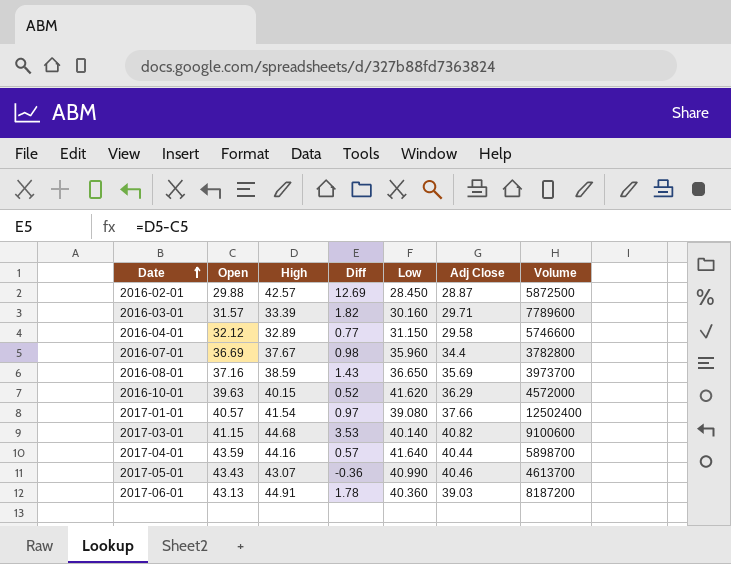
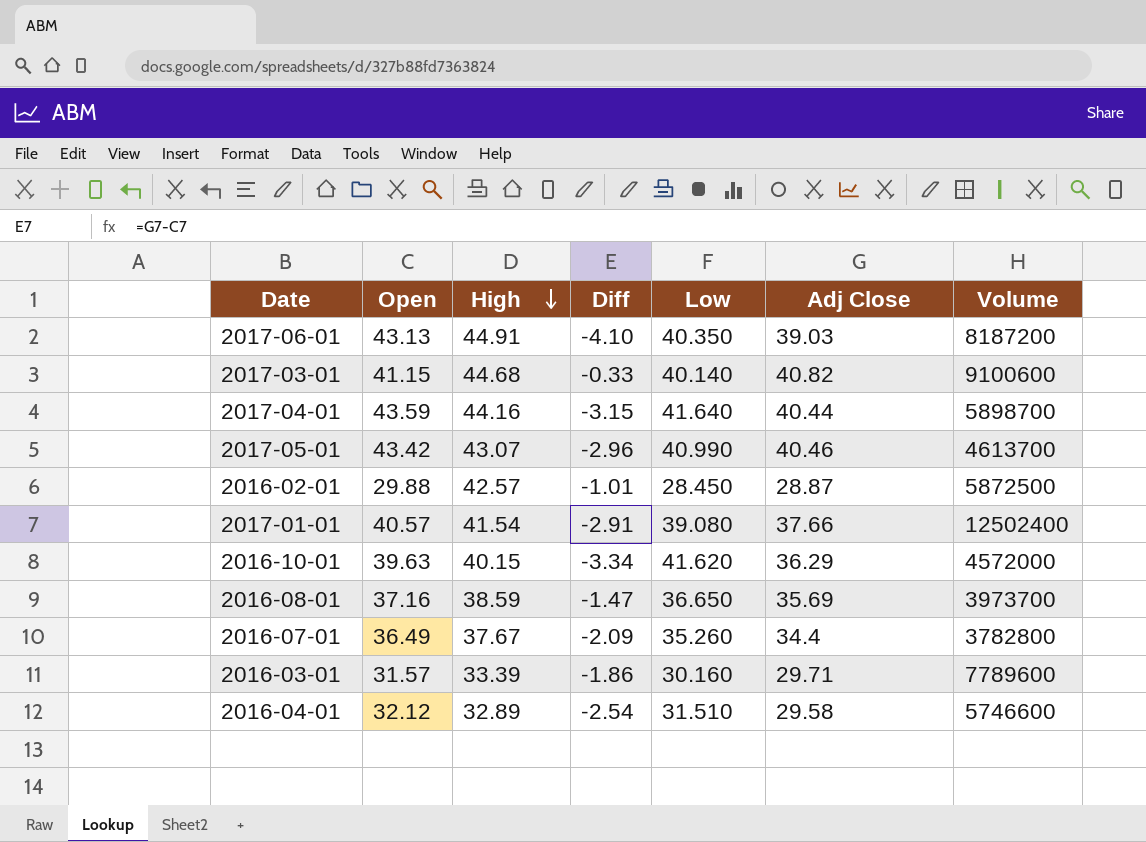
row order: Date ascending -> High descending
column Diff | formula: [High] - [Open] -> [Adj Close] - [Open]
2017-06-01 | Low: 40.360 -> 40.350
2017-05-01 | Open: 43.43 -> 43.42
2016-07-01 | Open: 36.69 -> 36.49
2016-07-01 | Low: 35.960 -> 35.260
2016-04-01 | Low: 31.150 -> 31.510

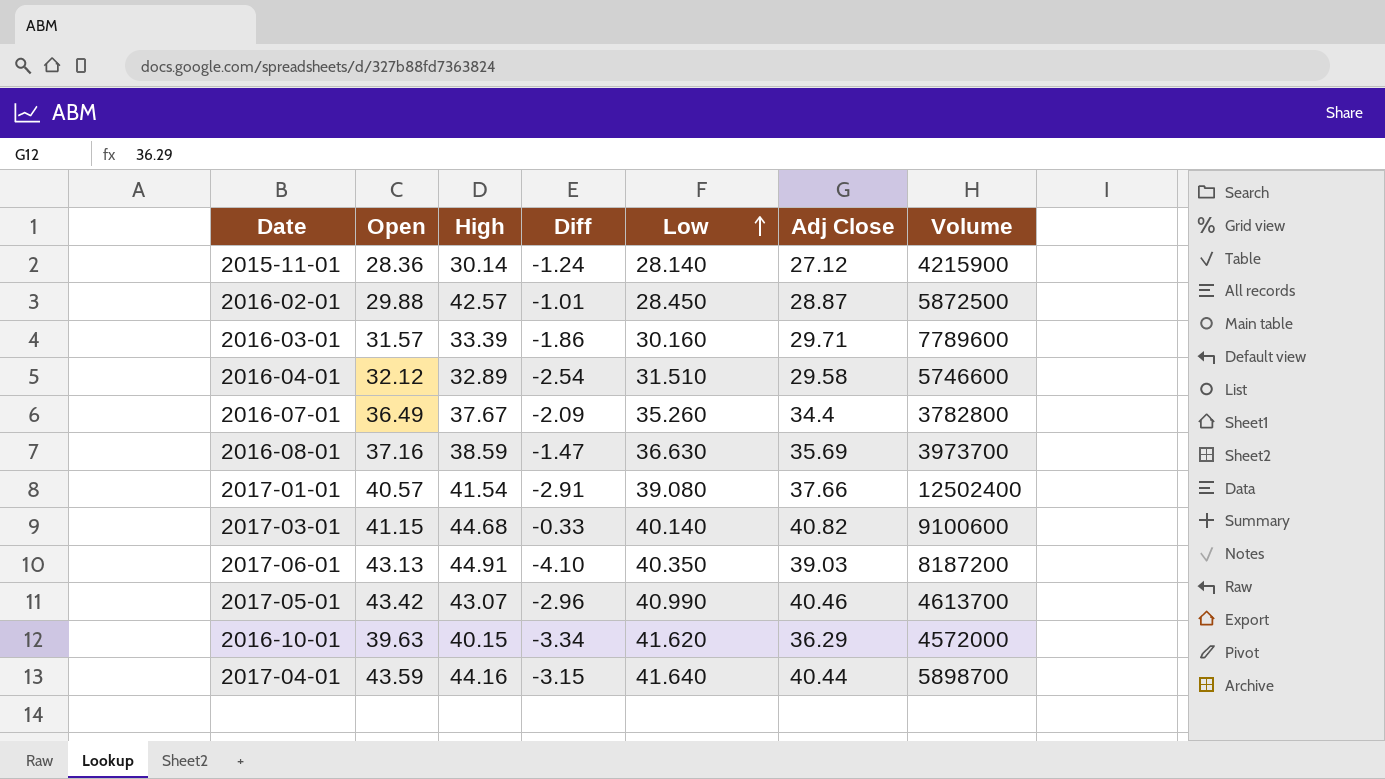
row order: High descending -> Low ascending
row 2015-11-01: none -> 28.36 | 30.14 | -1.24 | 28.140 | 27.12 | 4215900
2016-08-01 | Low: 36.650 -> 36.630

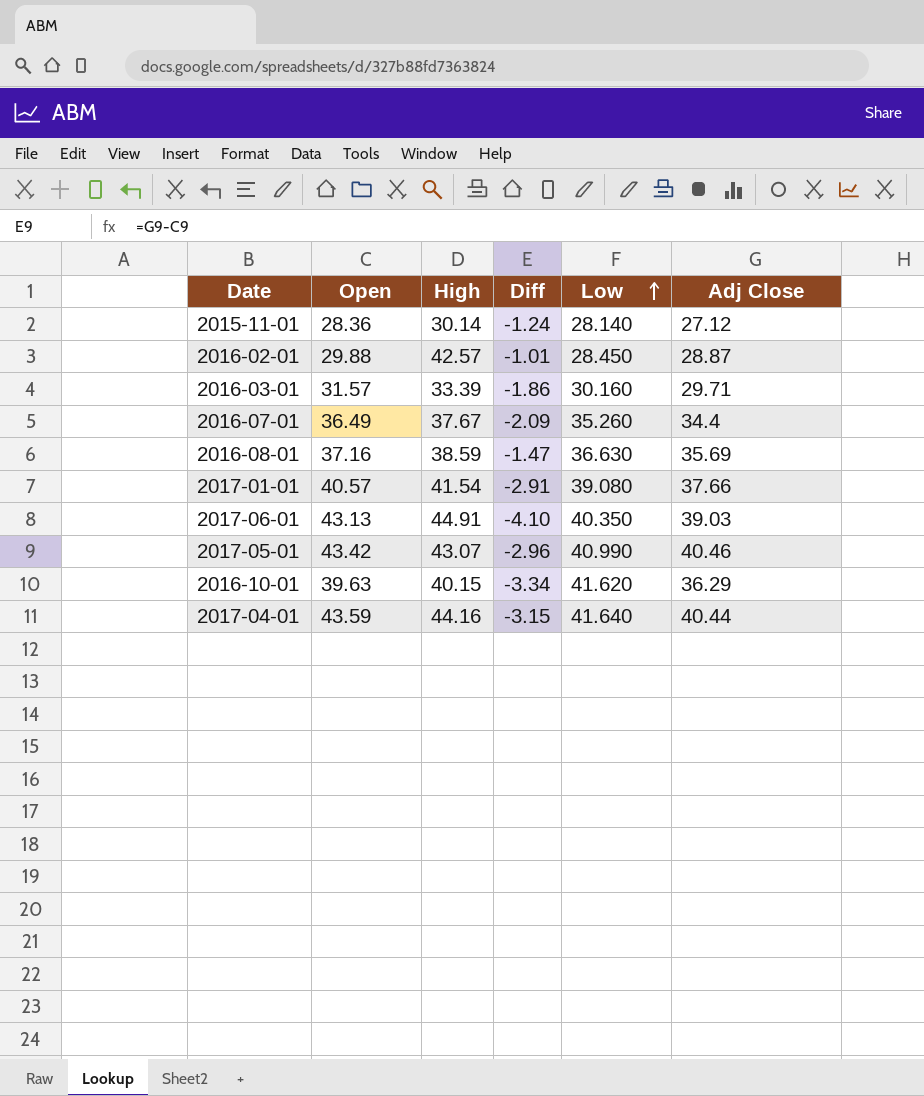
column Volume | position: 7 -> none
row 2016-04-01: 32.12 | 32.89 | -2.54 | 31.510 | 29.58 | 5746600 -> none
row 2017-03-01: 41.15 | 44.68 | -0.33 | 40.140 | 40.82 | 9100600 -> none

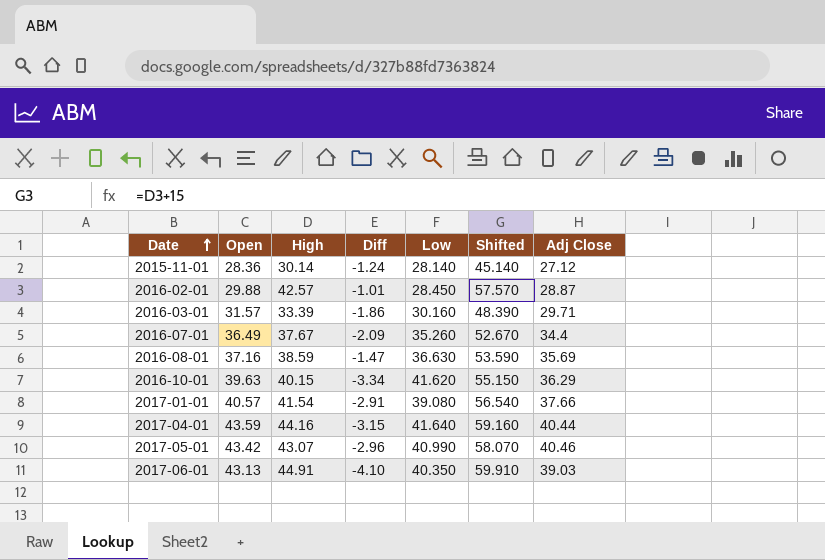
row order: Low ascending -> Date ascending
column Shifted | formula: none -> [High] + 15

